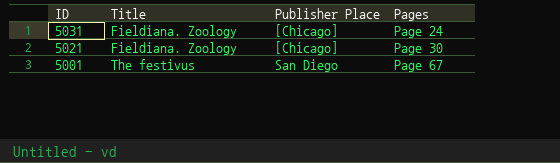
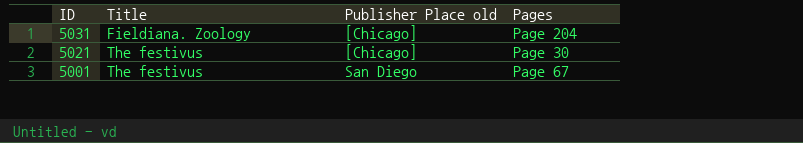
column name: Publisher Place -> Publisher Place old
5031 | Pages: Page 24 -> Page 204
5021 | Title: Fieldiana. Zoology -> The festivus

